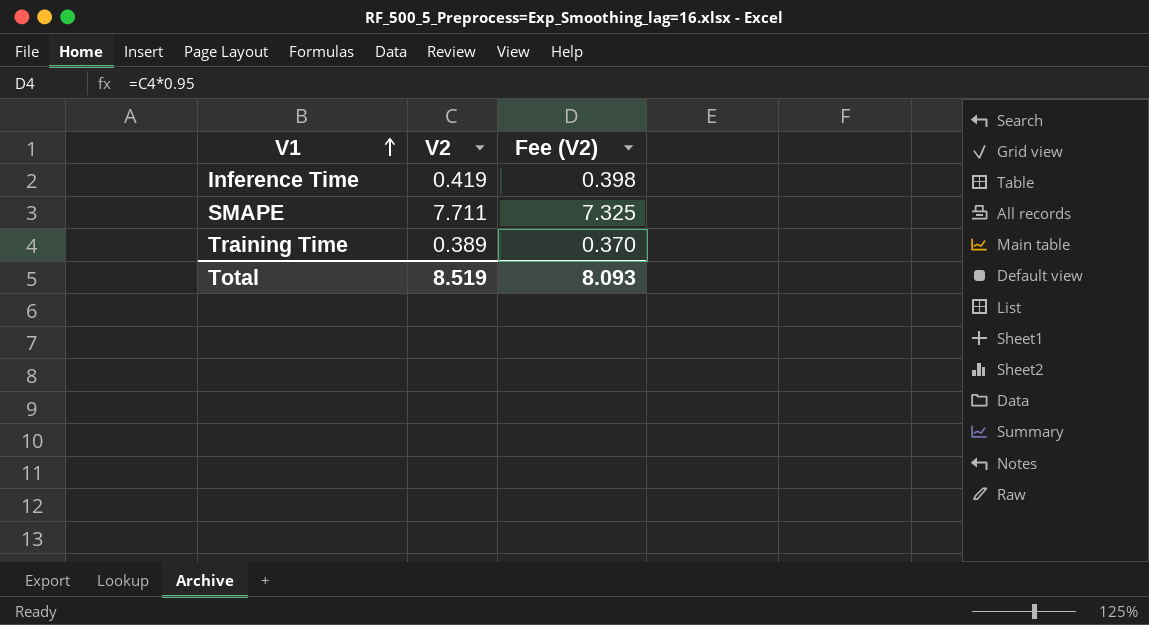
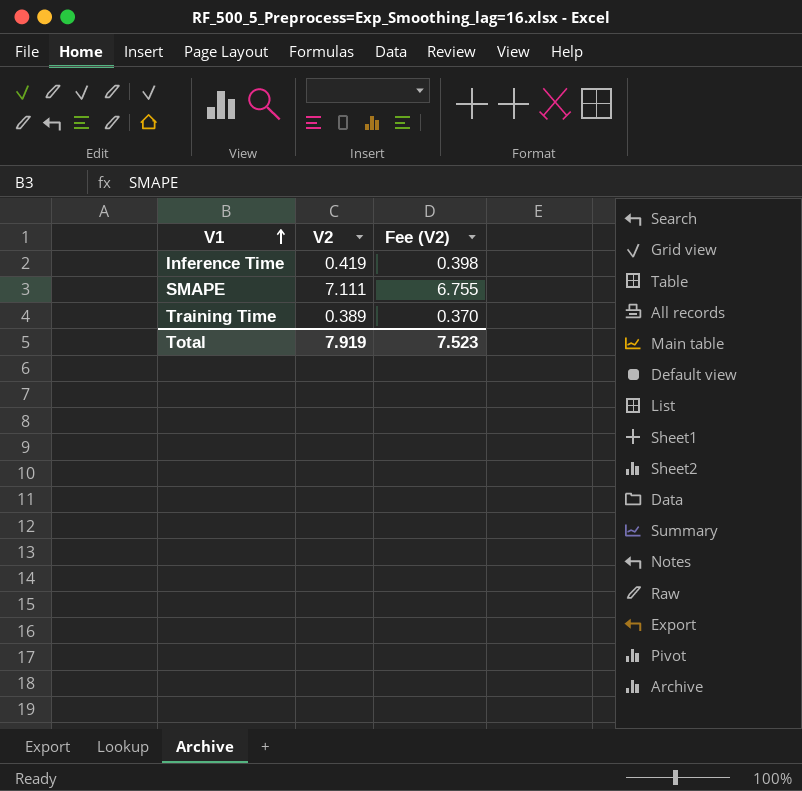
SMAPE | V2: 7.711 -> 7.111
SMAPE | Fee (V2): 7.325 -> 6.755
Total | V2: 8.519 -> 7.919
Total | Fee (V2): 8.093 -> 7.523

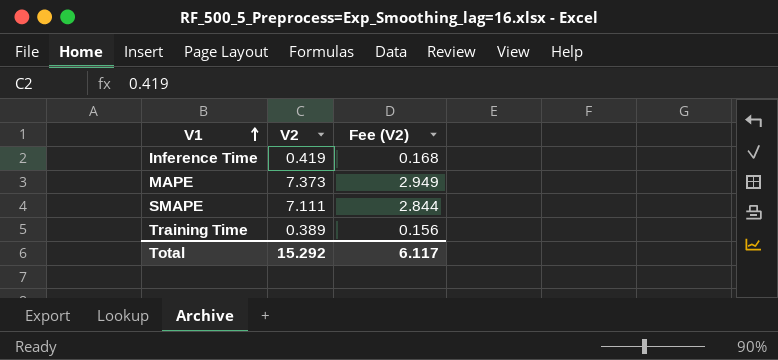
column Fee (V2) | formula: [V2] * 0.95 -> [V2] * 0.4
row MAPE: none -> 7.373 | 2.949
Total | V2: 7.919 -> 15.292
Total | Fee (V2): 7.523 -> 6.117

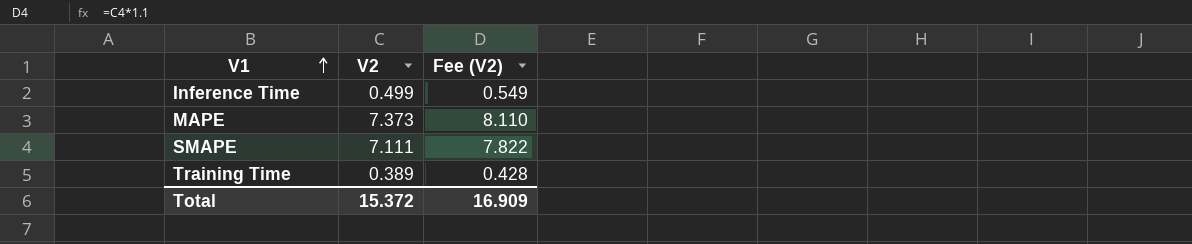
column Fee (V2) | formula: [V2] * 0.4 -> [V2] * 1.1
Inference Time | V2: 0.419 -> 0.499
Total | V2: 15.292 -> 15.372
Total | Fee (V2): 6.117 -> 16.909

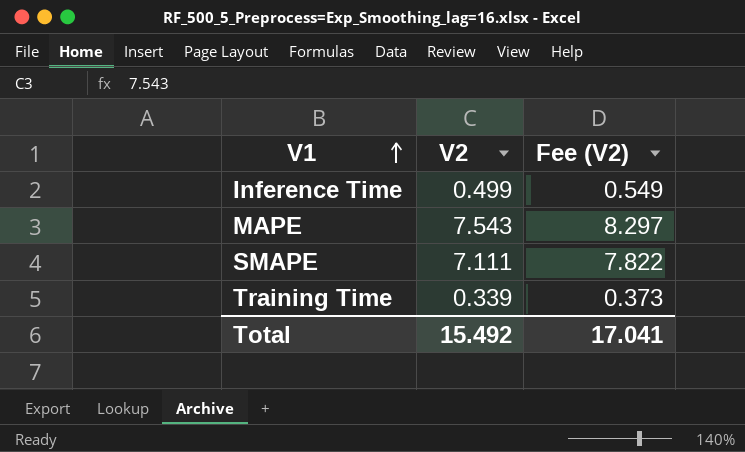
MAPE | V2: 7.373 -> 7.543
MAPE | Fee (V2): 8.110 -> 8.297
Training Time | V2: 0.389 -> 0.339
Training Time | Fee (V2): 0.428 -> 0.373
Total | V2: 15.372 -> 15.492
Total | Fee (V2): 16.909 -> 17.041

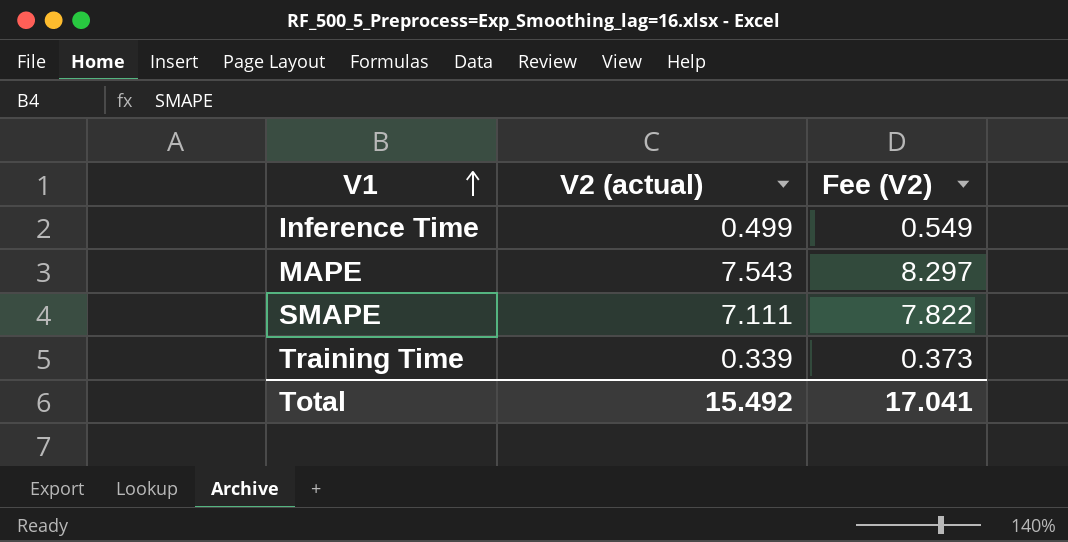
column name: V2 -> V2 (actual)

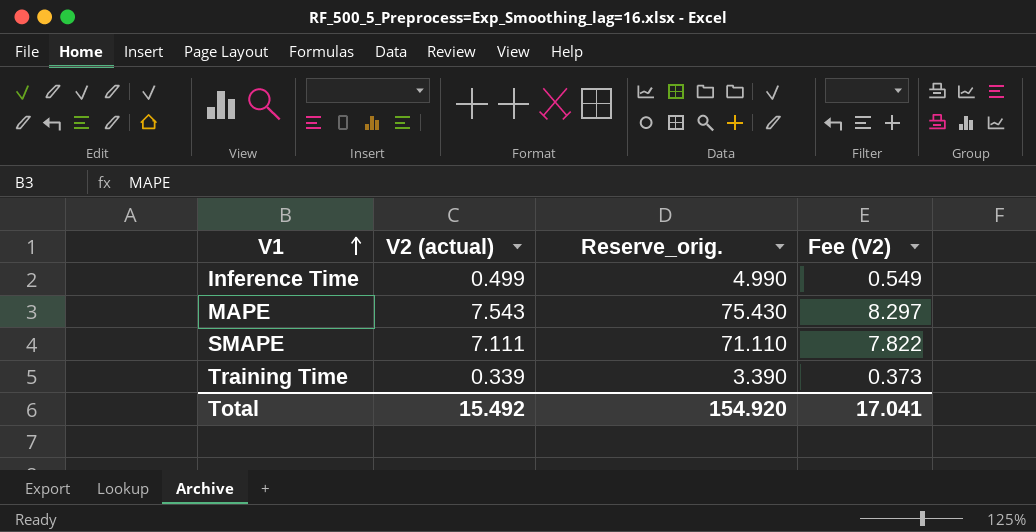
column Reserve_orig. | formula: none -> [V2 (actual)] * 10

